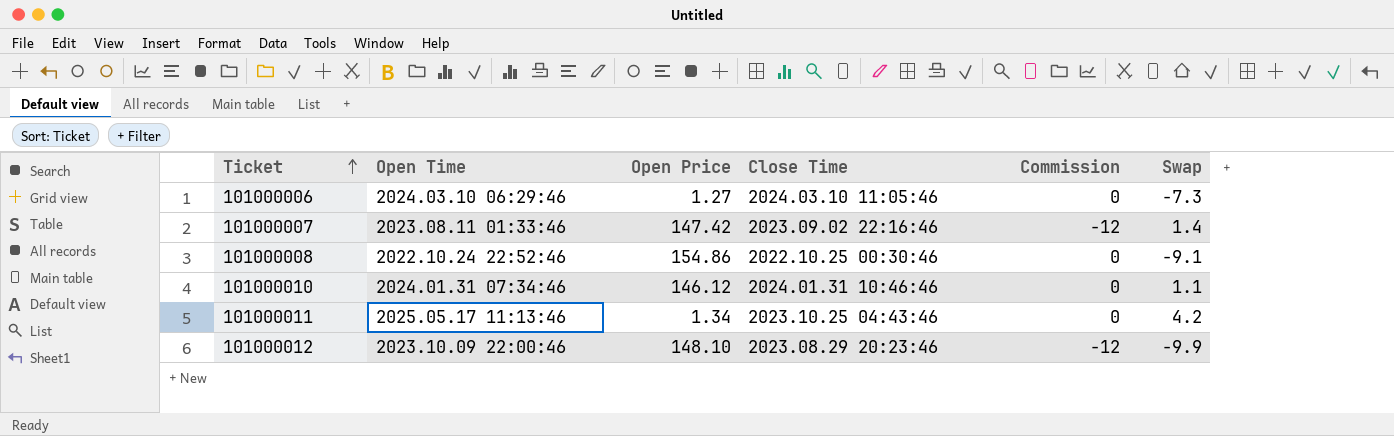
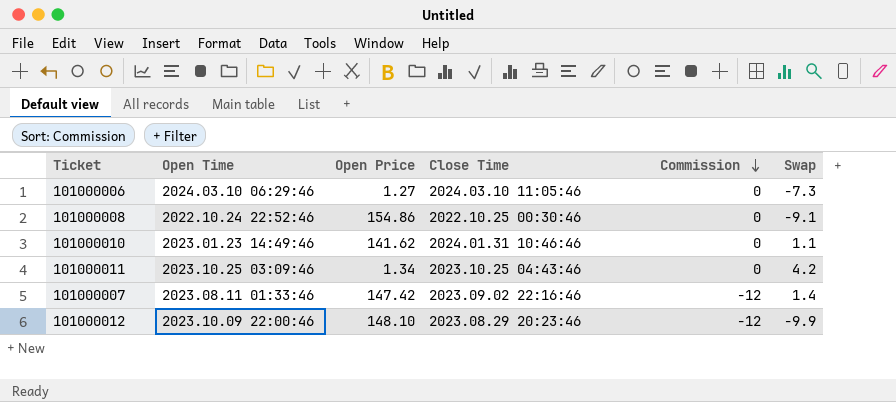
row order: Ticket ascending -> Commission descending
101000010 | Open Time: 2024.01.31 07:34:46 -> 2023.01.23 14:49:46
101000010 | Open Price: 146.12 -> 141.62
101000011 | Open Time: 2025.05.17 11:13:46 -> 2023.10.25 03:09:46

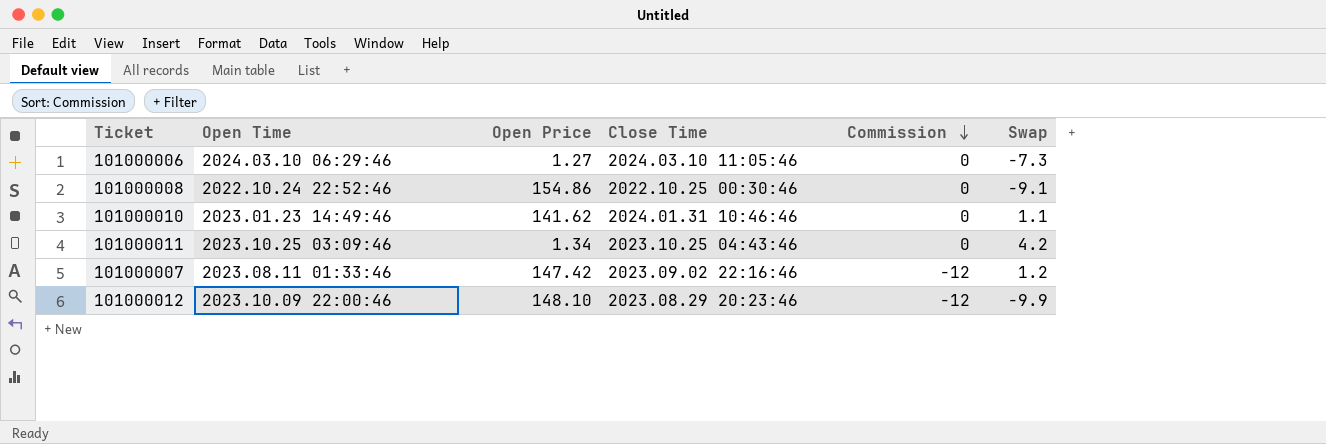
101000007 | Swap: 1.4 -> 1.2

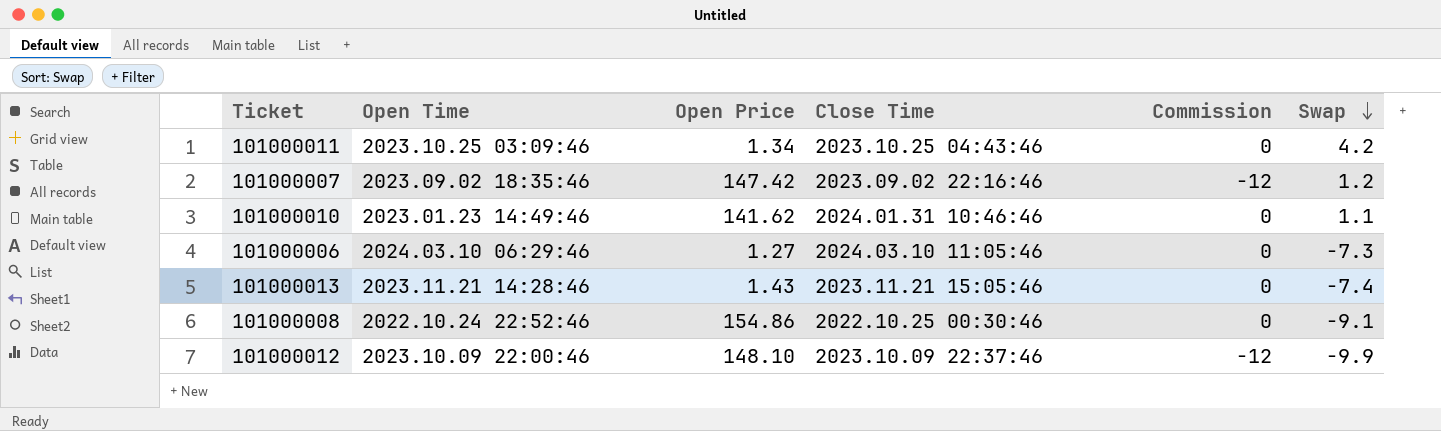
row order: Commission descending -> Swap descending
101000007 | Open Time: 2023.08.11 01:33:46 -> 2023.09.02 18:35:46
row 101000013: none -> 2023.11.21 14:28:46 | 1.43 | 2023.11.21 15:05:46 | 0 | -7.4
101000012 | Close Time: 2023.08.29 20:23:46 -> 2023.10.09 22:37:46

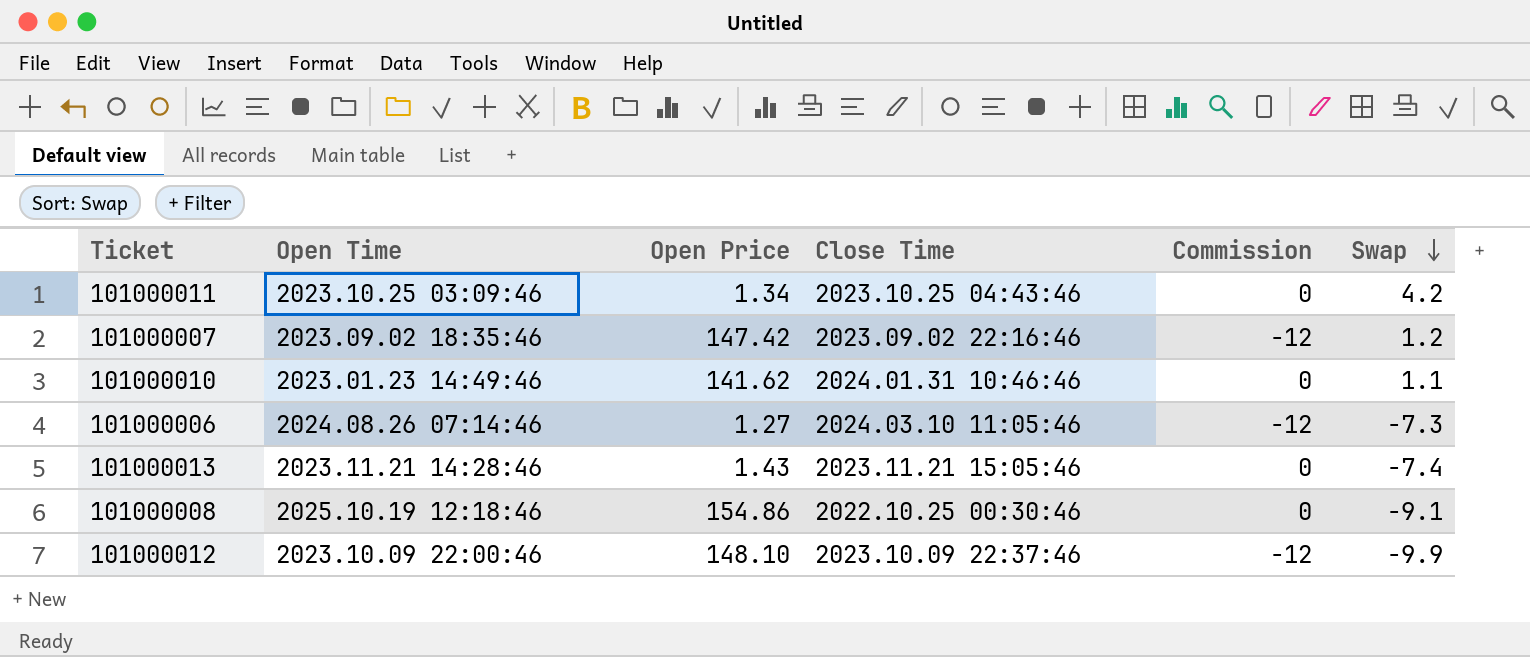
101000006 | Open Time: 2024.03.10 06:29:46 -> 2024.08.26 07:14:46
101000006 | Commission: 0 -> -12
101000008 | Open Time: 2022.10.24 22:52:46 -> 2025.10.19 12:18:46

